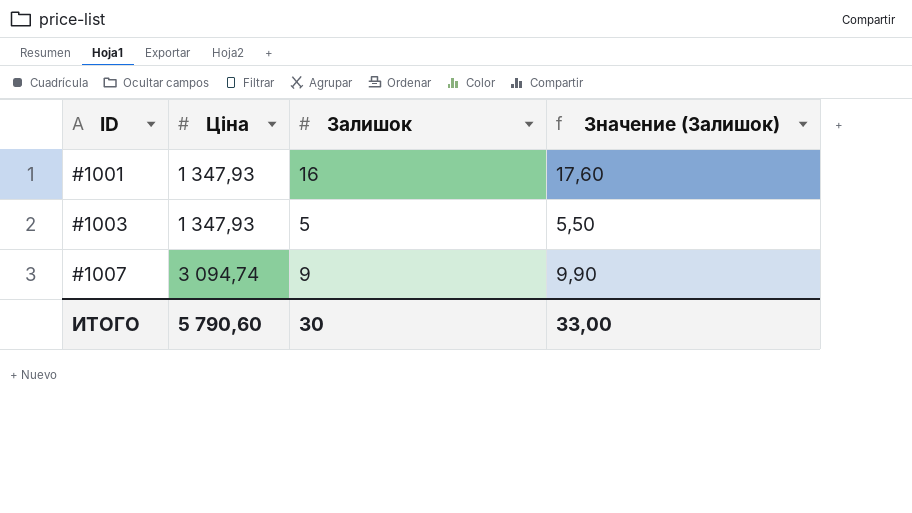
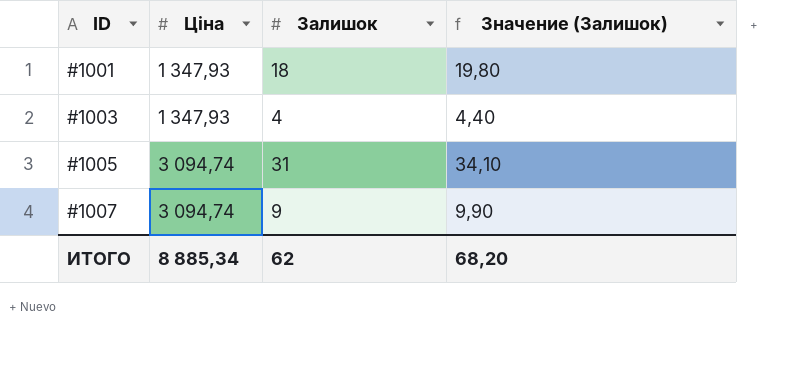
#1001 | Залишок: 16 -> 18
#1001 | Значение (Залишок): 17,60 -> 19,80
#1003 | Залишок: 5 -> 4
#1003 | Значение (Залишок): 5,50 -> 4,40
row #1005: none -> 3 094,74 | 31 | 34,10
ИТОГО | Ціна: 5 790,60 -> 8 885,34
ИТОГО | Залишок: 30 -> 62
ИТОГО | Значение (Залишок): 33,00 -> 68,20

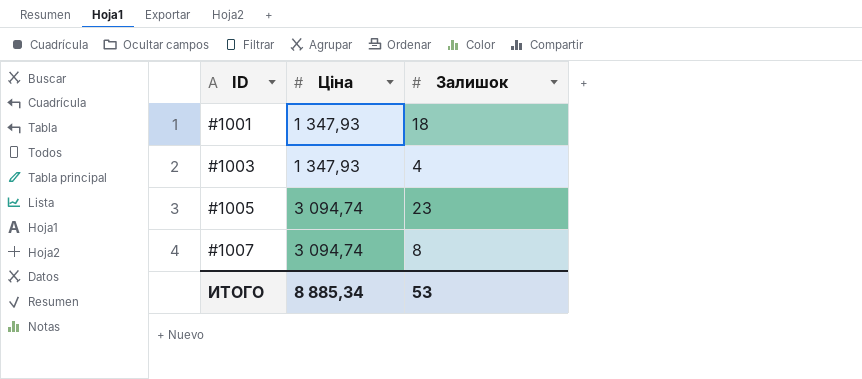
column Значение (Залишок) | formula: [Залишок] * 1,1 -> none
#1005 | Залишок: 31 -> 23
#1007 | Залишок: 9 -> 8
ИТОГО | Залишок: 62 -> 53

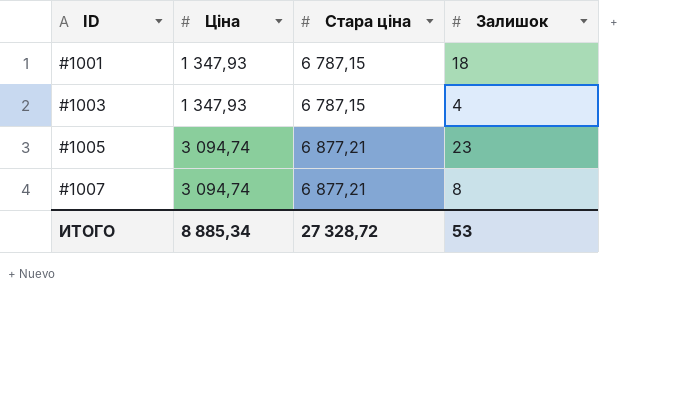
column Стара ціна | position: none -> 3

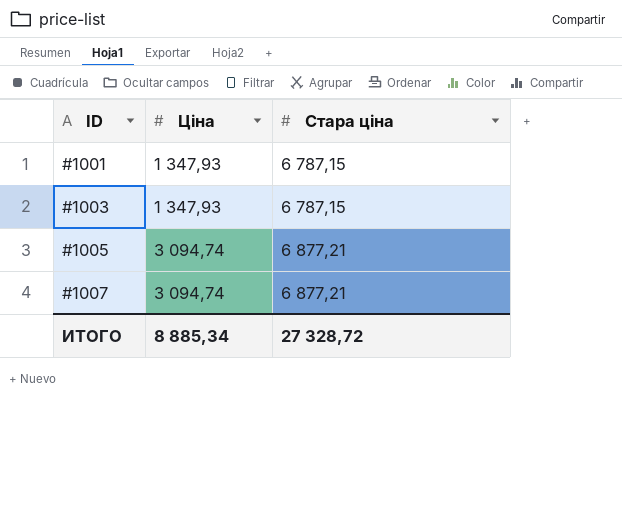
column Залишок | position: 4 -> none

